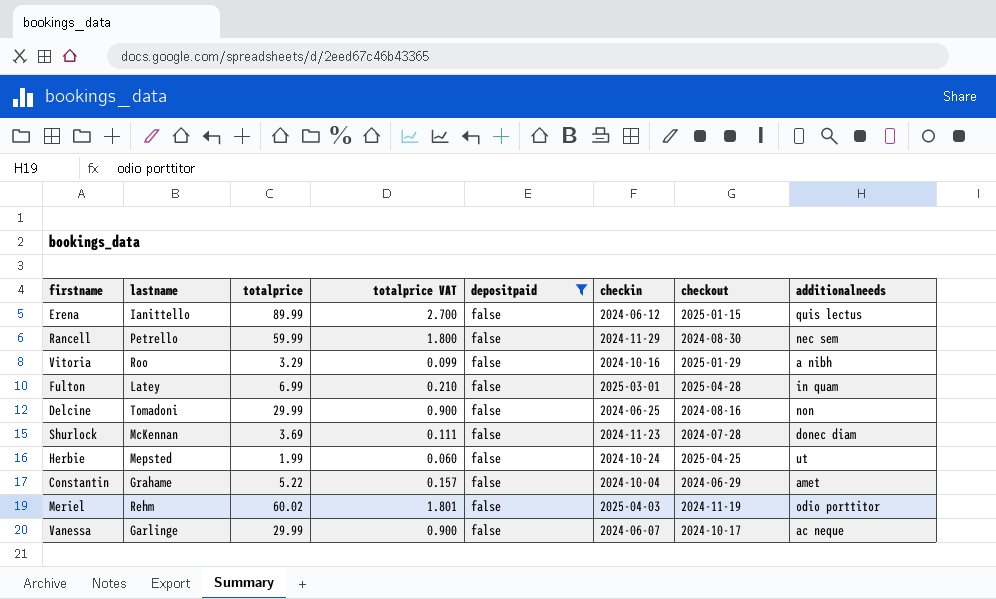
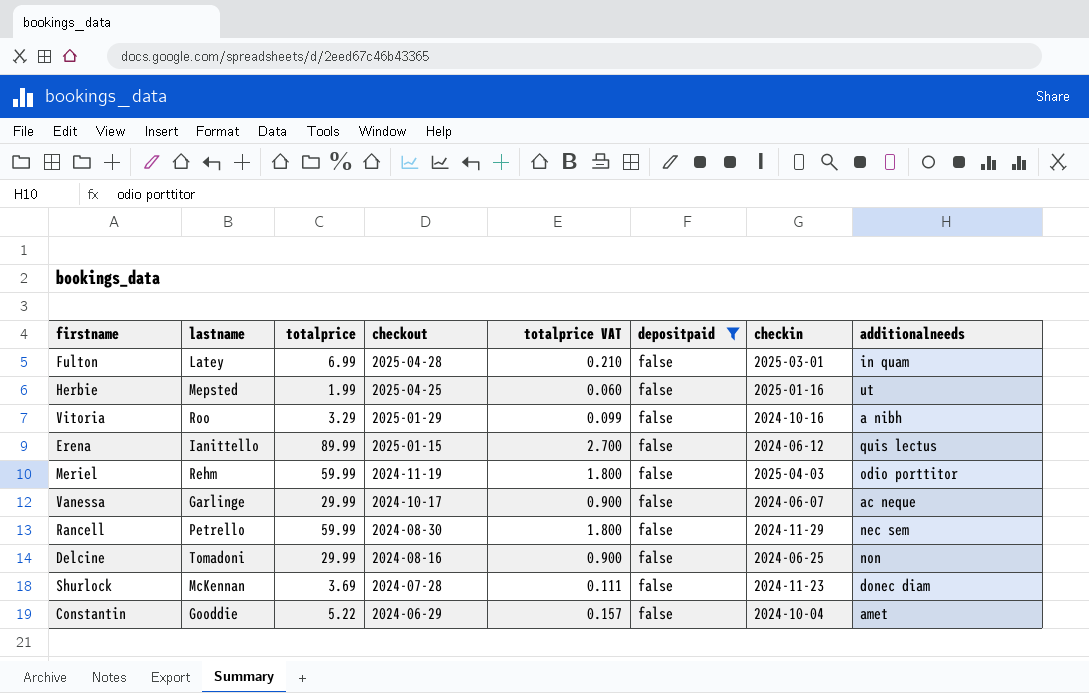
row order: none -> checkout descending
column checkout | position: 7 -> 4
Herbie | checkin: 2024-10-24 -> 2025-01-16
Meriel | totalprice: 60.02 -> 59.99
Meriel | totalprice VAT: 1.801 -> 1.800
Constantin | lastname: Grahame -> Gooddie

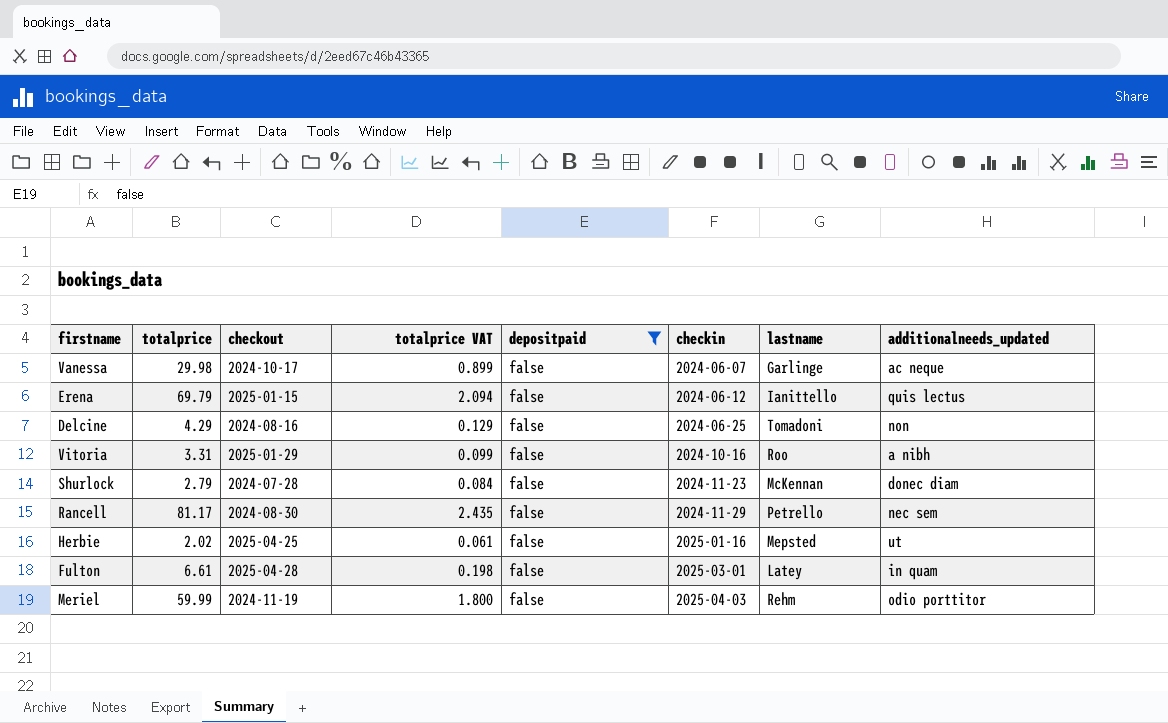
row order: checkout descending -> checkin ascending
column lastname | position: 2 -> 7
column name: additionalneeds -> additionalneeds_updated
row Constantin: Gooddie | 5.22 | 2024-06-29 | 0.157 | false | 2024-10-04 | amet -> none
Vanessa | totalprice: 29.99 -> 29.98
Vanessa | totalprice VAT: 0.900 -> 0.899
Erena | totalprice: 89.99 -> 69.79
Erena | totalprice VAT: 2.700 -> 2.094
Delcine | totalprice: 29.99 -> 4.29
Delcine | totalprice VAT: 0.900 -> 0.129
Vitoria | totalprice: 3.29 -> 3.31
Shurlock | totalprice: 3.69 -> 2.79
Shurlock | totalprice VAT: 0.111 -> 0.084
Rancell | totalprice: 59.99 -> 81.17
Rancell | totalprice VAT: 1.800 -> 2.435
Herbie | totalprice: 1.99 -> 2.02
Herbie | totalprice VAT: 0.060 -> 0.061
Fulton | totalprice: 6.99 -> 6.61
Fulton | totalprice VAT: 0.210 -> 0.198

